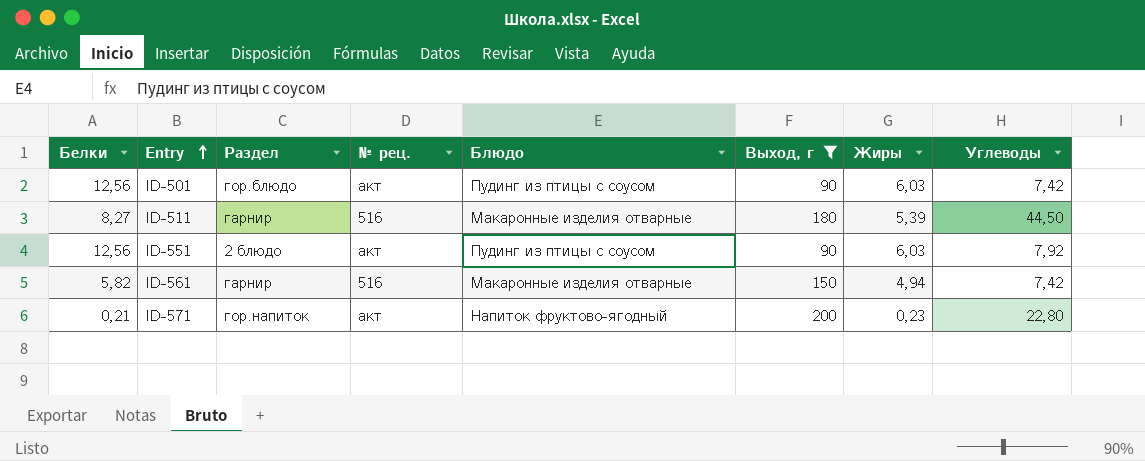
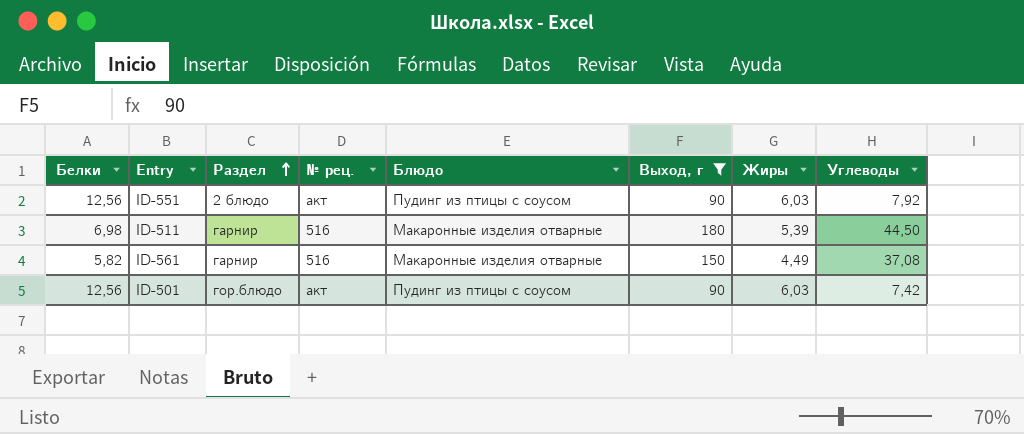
row order: Entry ascending -> Раздел ascending
row ID-571: 0,21 | гор.напиток | акт | Напиток фруктово-ягодный | 200 | 0,23 | 22,80 -> none
ID-511 | Белки: 8,27 -> 6,98
ID-561 | Жиры: 4,94 -> 4,49
ID-561 | Углеводы: 7,42 -> 37,08

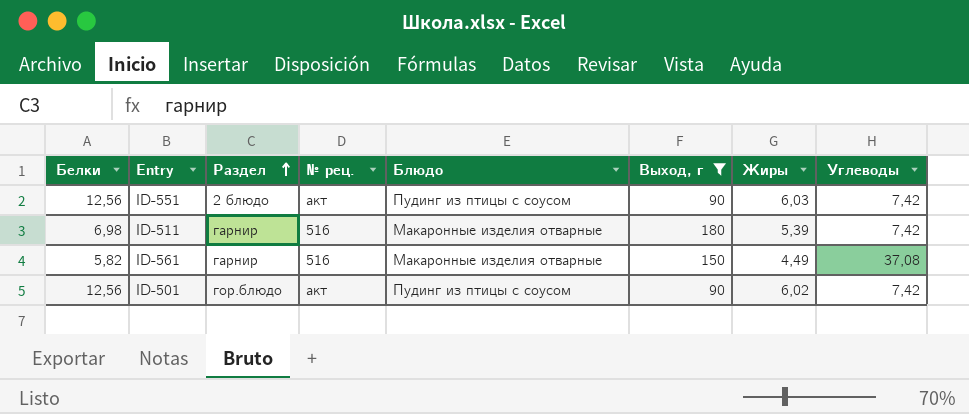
ID-551 | Углеводы: 7,92 -> 7,42
ID-511 | Углеводы: 44,50 -> 7,42
ID-501 | Жиры: 6,03 -> 6,02

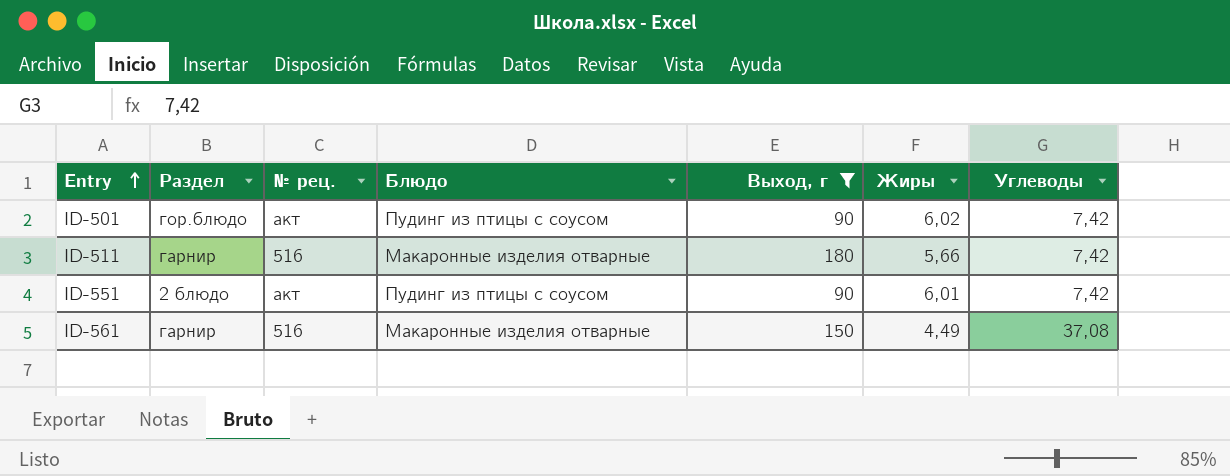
row order: Раздел ascending -> Entry ascending
column Белки | position: 1 -> none
ID-511 | Жиры: 5,39 -> 5,66
ID-551 | Жиры: 6,03 -> 6,01

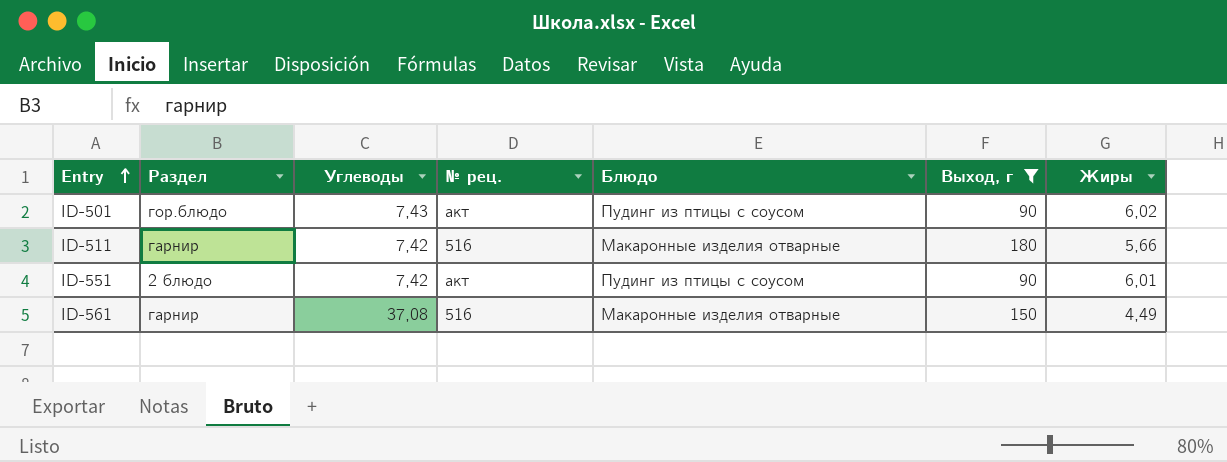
column Углеводы | position: 7 -> 3
ID-501 | Углеводы: 7,42 -> 7,43

